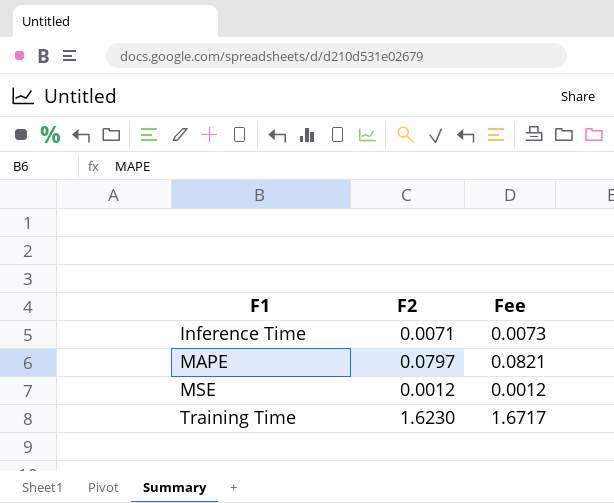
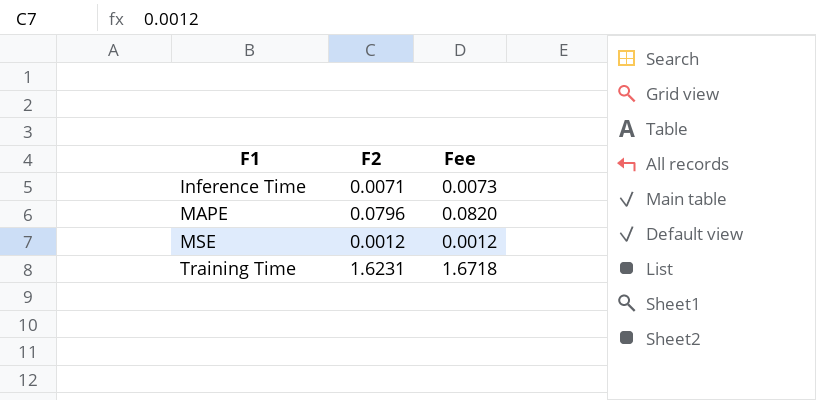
MAPE | F2: 0.0797 -> 0.0796
MAPE | Fee: 0.0821 -> 0.0820
Training Time | F2: 1.6230 -> 1.6231
Training Time | Fee: 1.6717 -> 1.6718

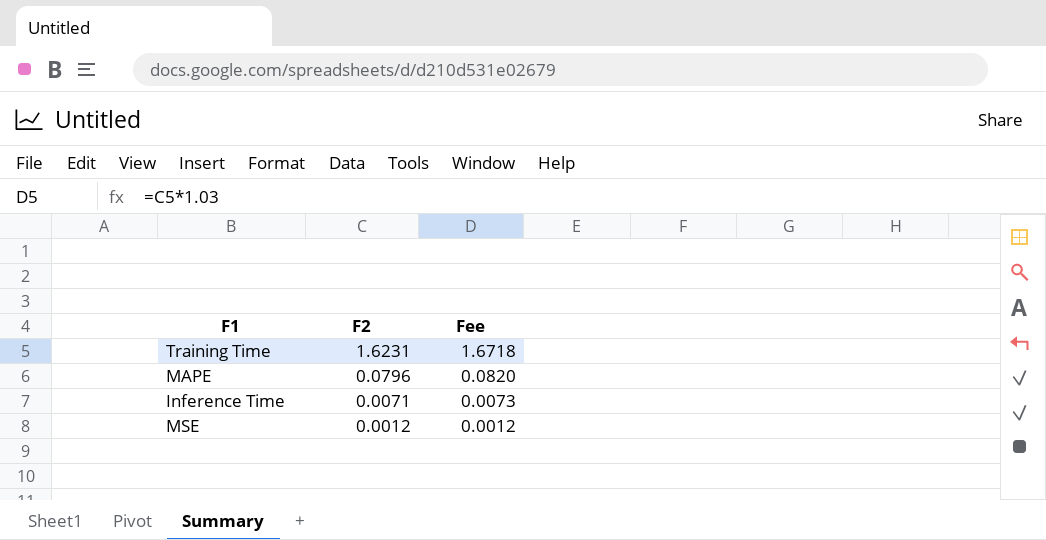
row order: F1 ascending -> F2 descending

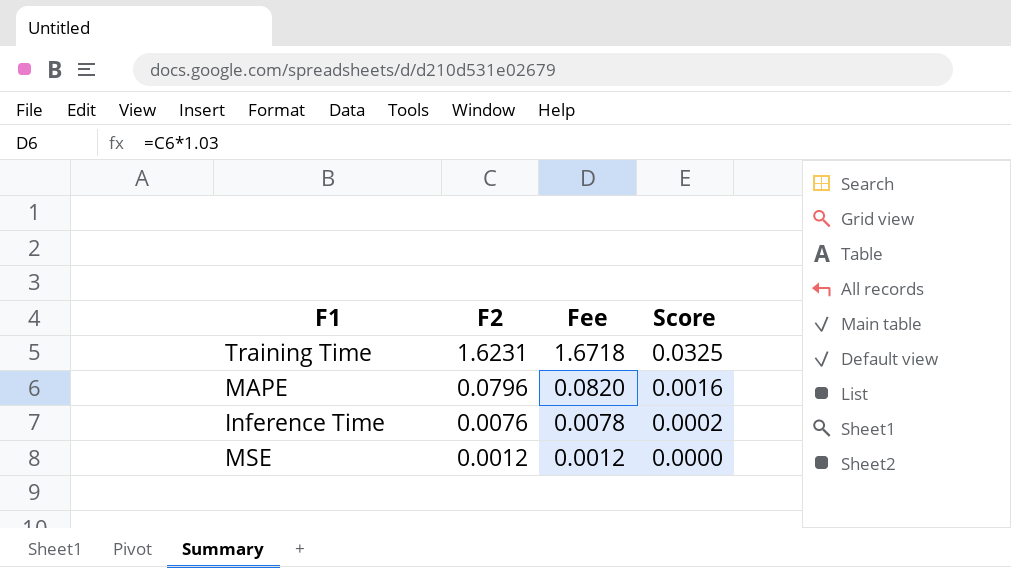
column Score | formula: none -> [F2] * 0.02
Inference Time | F2: 0.0071 -> 0.0076
Inference Time | Fee: 0.0073 -> 0.0078

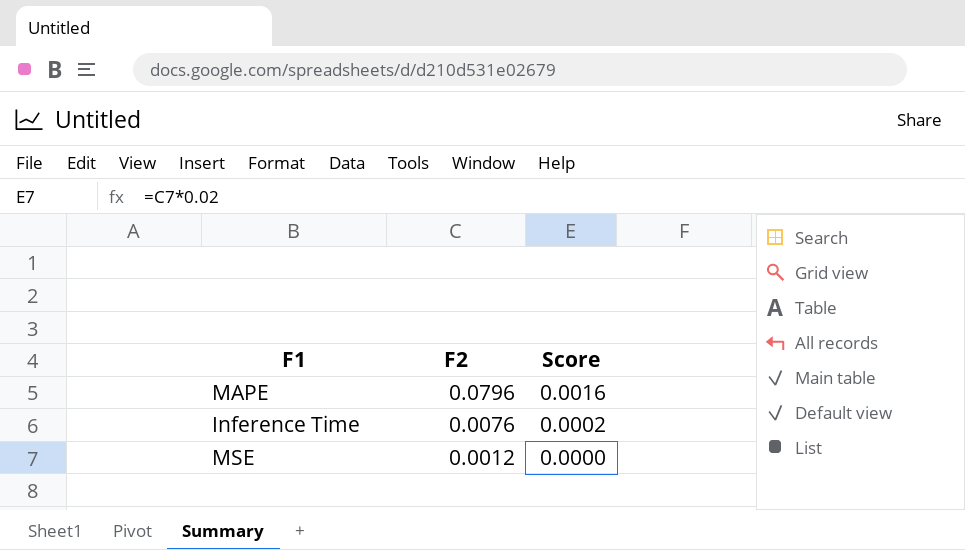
column Fee | formula: [F2] * 1.03 -> none
row Training Time: 1.6231 | 1.6718 | 0.0325 -> none

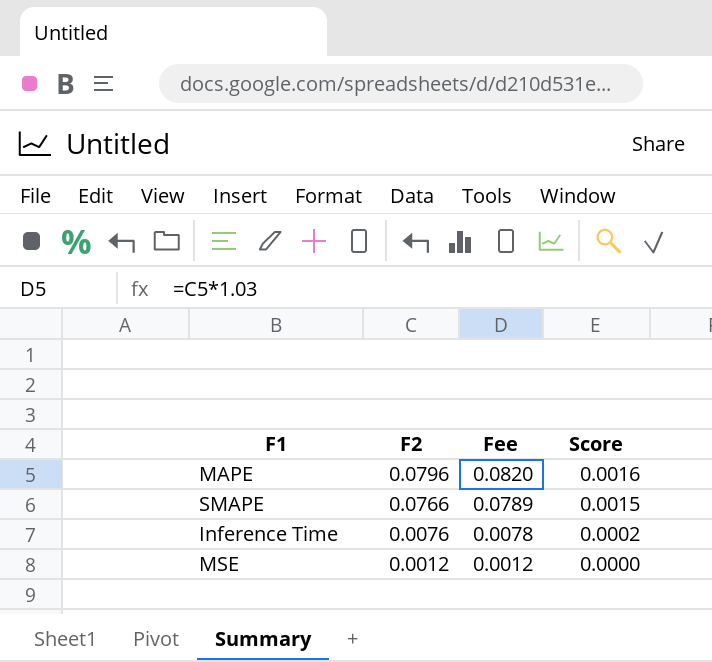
column Fee | formula: none -> [F2] * 1.03
row SMAPE: none -> 0.0766 | 0.0789 | 0.0015

